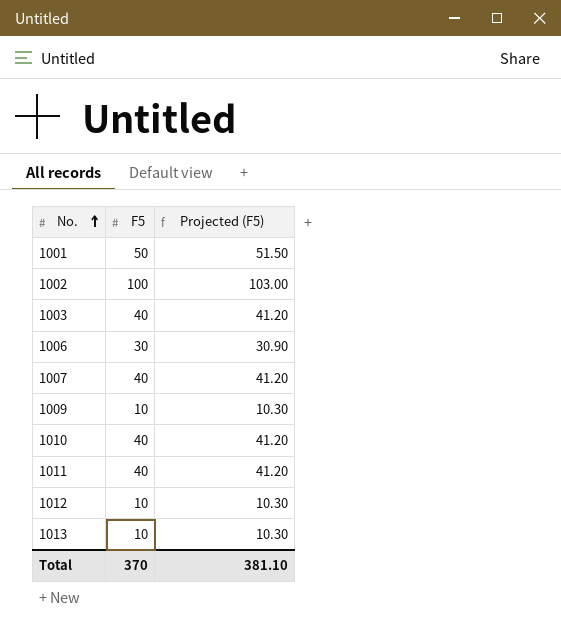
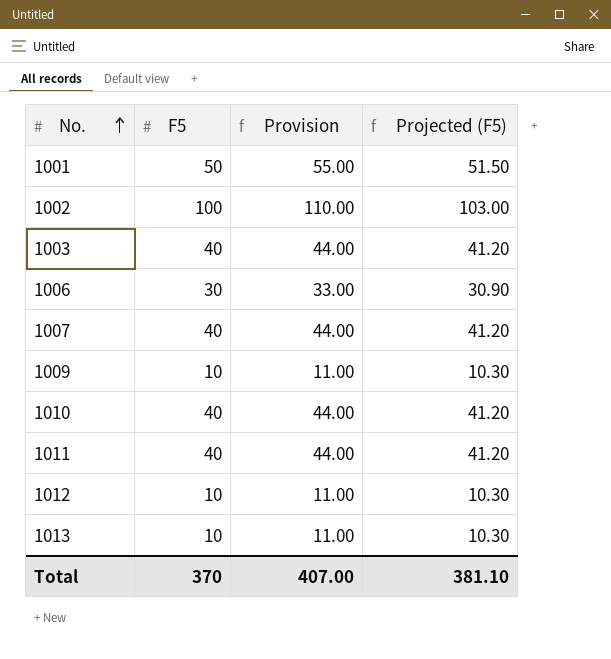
column Provision | formula: none -> [F5] * 1.1

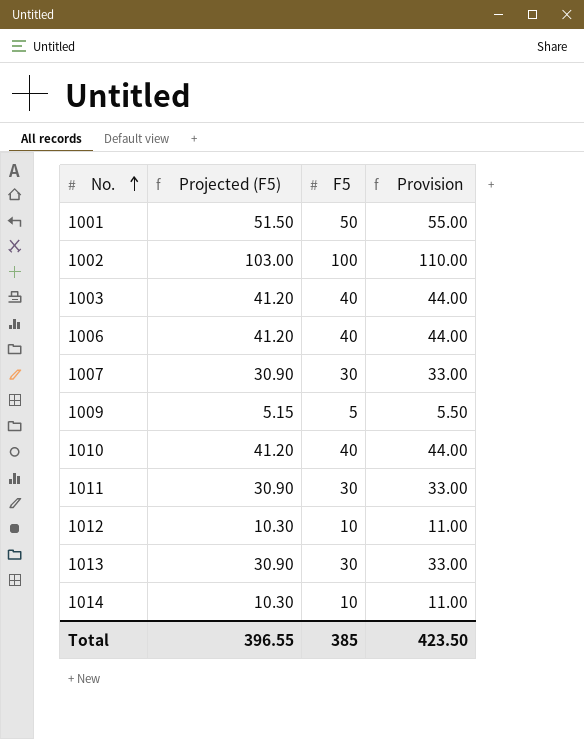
column Projected (F5) | position: 4 -> 2
1006 | Projected (F5): 30.90 -> 41.20
1006 | F5: 30 -> 40
1006 | Provision: 33.00 -> 44.00
1007 | Projected (F5): 41.20 -> 30.90
1007 | F5: 40 -> 30
1007 | Provision: 44.00 -> 33.00
1009 | Projected (F5): 10.30 -> 5.15
1009 | F5: 10 -> 5
1009 | Provision: 11.00 -> 5.50
1011 | Projected (F5): 41.20 -> 30.90
1011 | F5: 40 -> 30
1011 | Provision: 44.00 -> 33.00
1013 | Projected (F5): 10.30 -> 30.90
1013 | F5: 10 -> 30
1013 | Provision: 11.00 -> 33.00
row 1014: none -> 10.30 | 10 | 11.00
Total | Projected (F5): 381.10 -> 396.55
Total | F5: 370 -> 385
Total | Provision: 407.00 -> 423.50

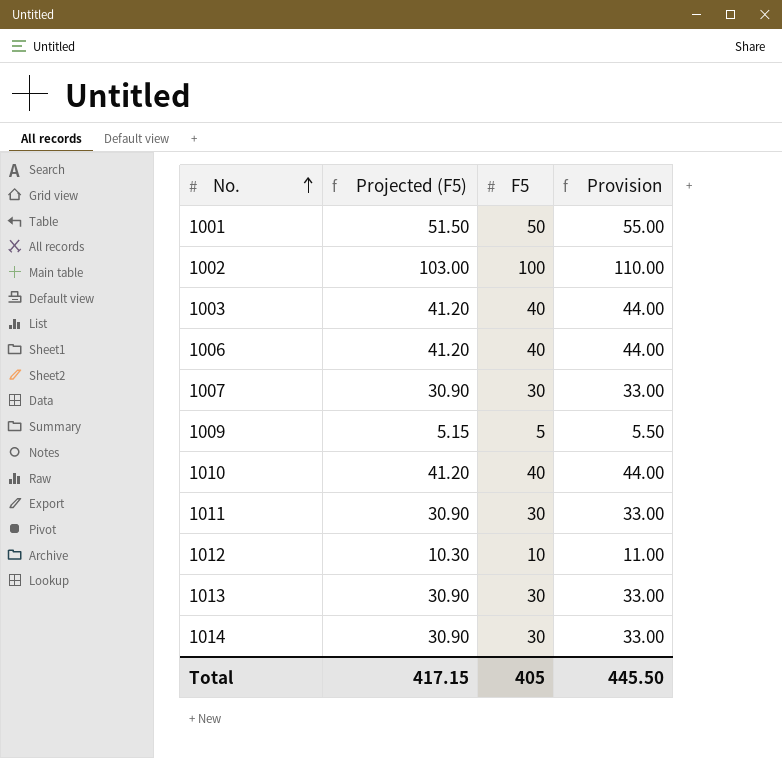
1014 | Projected (F5): 10.30 -> 30.90
1014 | F5: 10 -> 30
1014 | Provision: 11.00 -> 33.00
Total | Projected (F5): 396.55 -> 417.15
Total | F5: 385 -> 405
Total | Provision: 423.50 -> 445.50

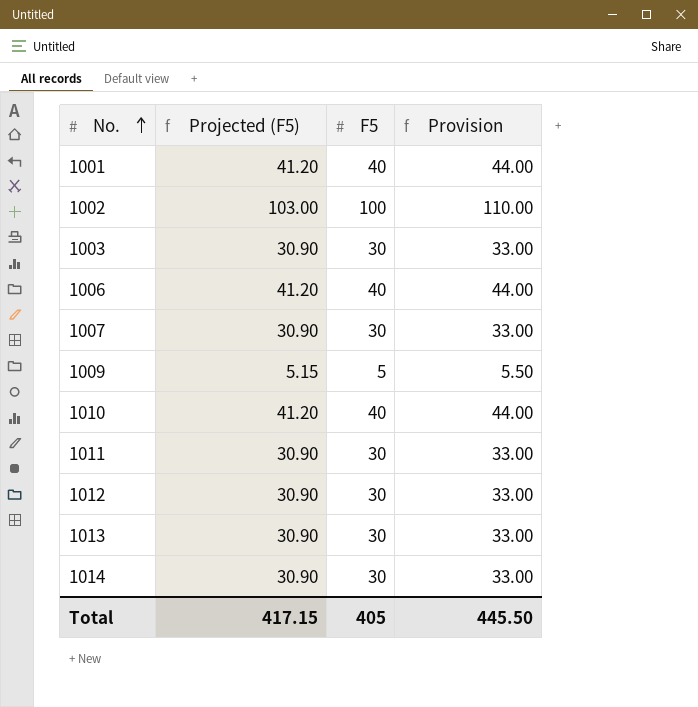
1001 | Projected (F5): 51.50 -> 41.20
1001 | F5: 50 -> 40
1001 | Provision: 55.00 -> 44.00
1003 | Projected (F5): 41.20 -> 30.90
1003 | F5: 40 -> 30
1003 | Provision: 44.00 -> 33.00
1012 | Projected (F5): 10.30 -> 30.90
1012 | F5: 10 -> 30
1012 | Provision: 11.00 -> 33.00

